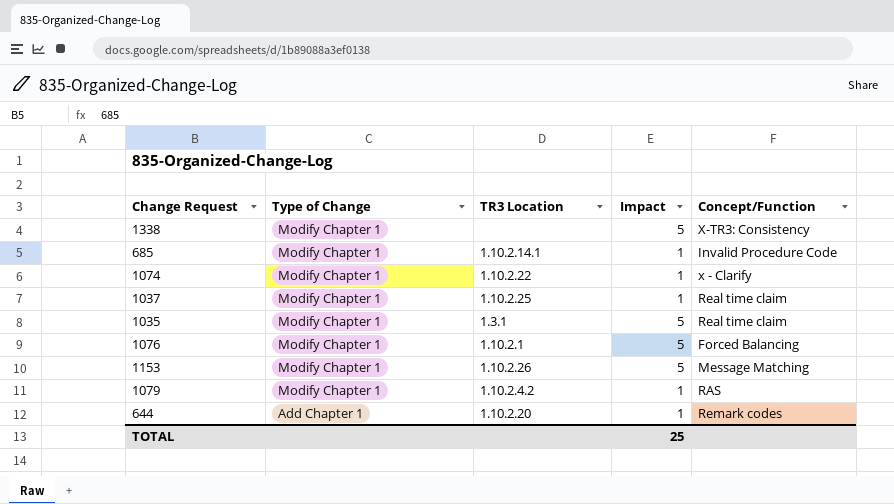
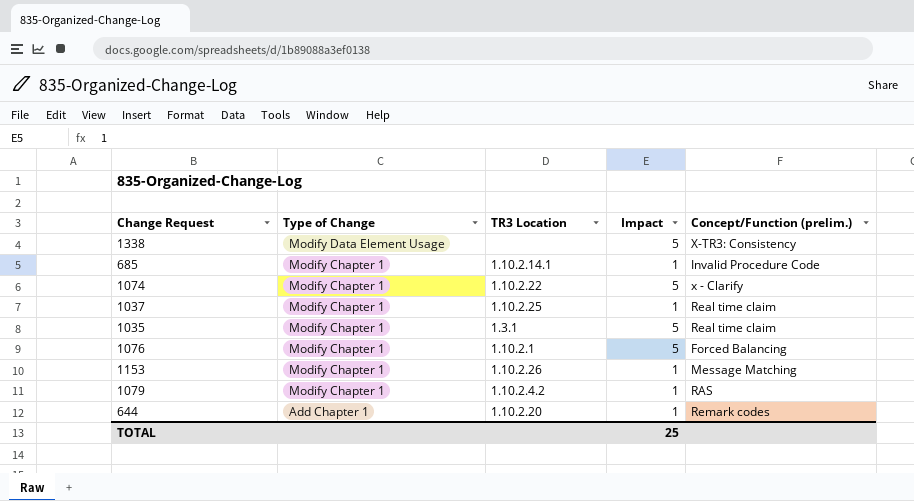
column name: Concept/Function -> Concept/Function (prelim.)
1338 | Type of Change: Modify Chapter 1 -> Modify Data Element Usage
1074 | Impact: 1 -> 5
1153 | Impact: 5 -> 1

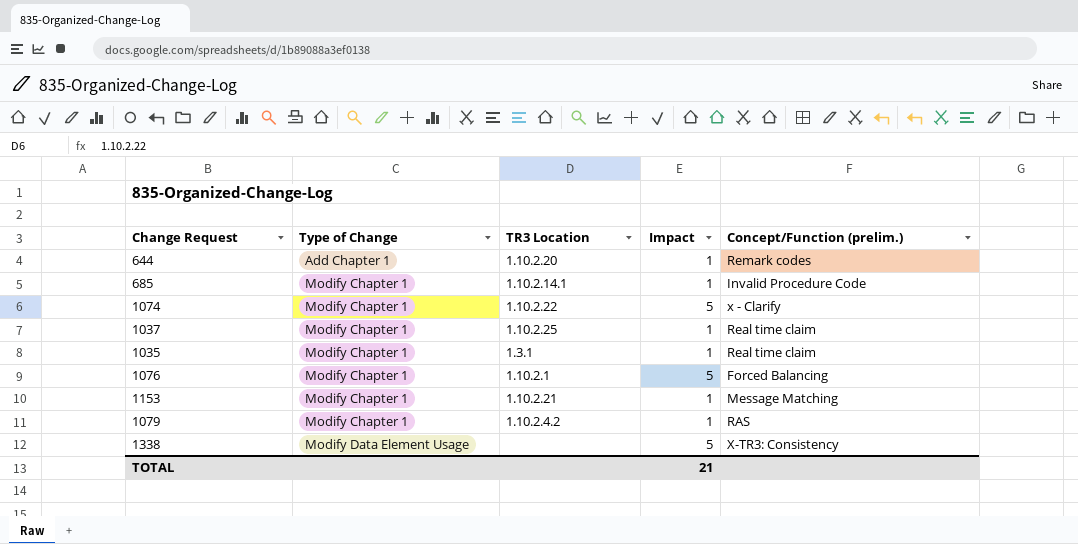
row order: Type of Change descending -> Type of Change ascending
1035 | Impact: 5 -> 1
1153 | TR3 Location: 1.10.2.26 -> 1.10.2.21
TOTAL | Impact: 25 -> 21

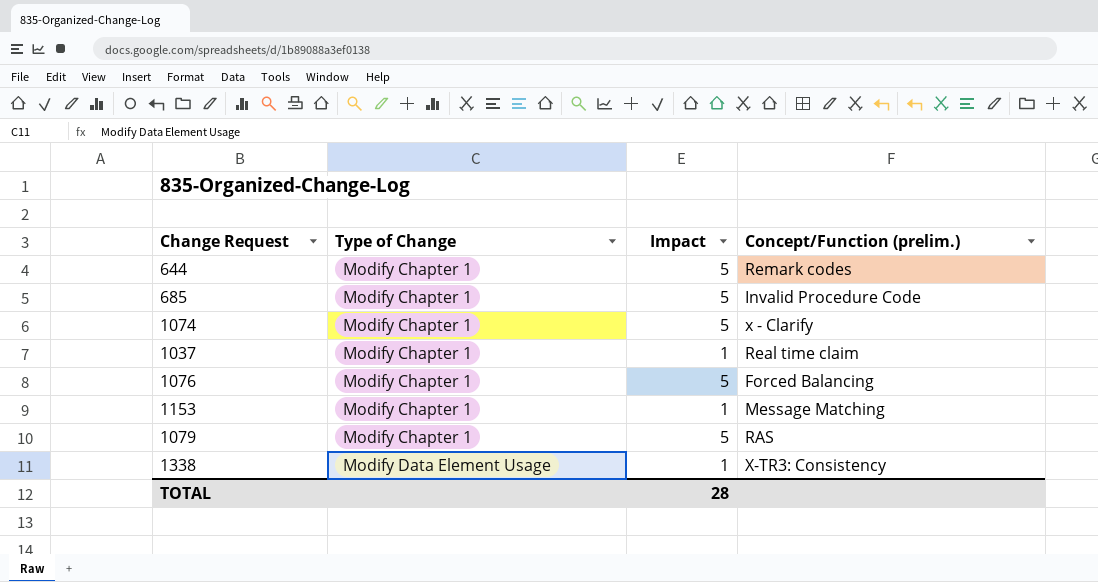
column TR3 Location | position: 3 -> none
row 1035: Modify Chapter 1 | 1.3.1 | 1 | Real time claim -> none
644 | Type of Change: Add Chapter 1 -> Modify Chapter 1
644 | Impact: 1 -> 5
685 | Impact: 1 -> 5
1079 | Impact: 1 -> 5
1338 | Impact: 5 -> 1
TOTAL | Impact: 21 -> 28

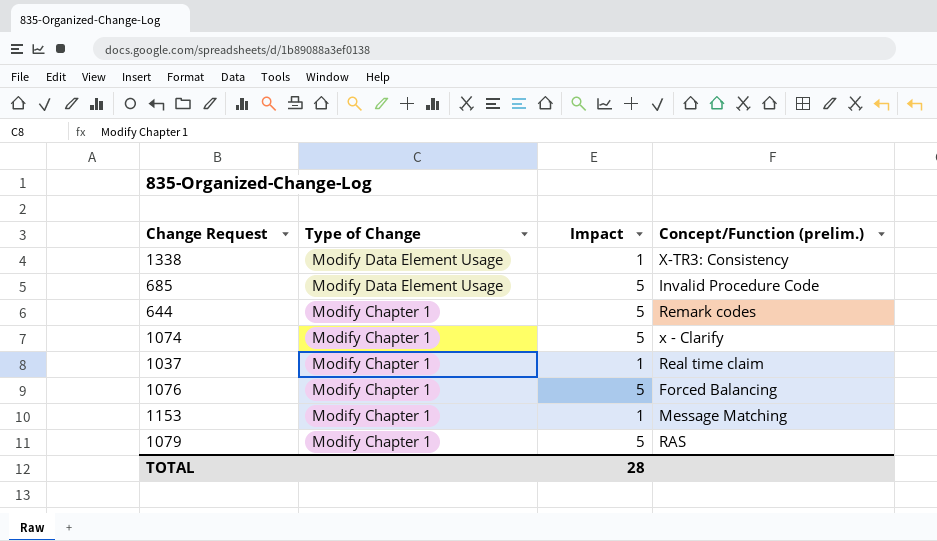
row order: Type of Change ascending -> Type of Change descending
685 | Type of Change: Modify Chapter 1 -> Modify Data Element Usage

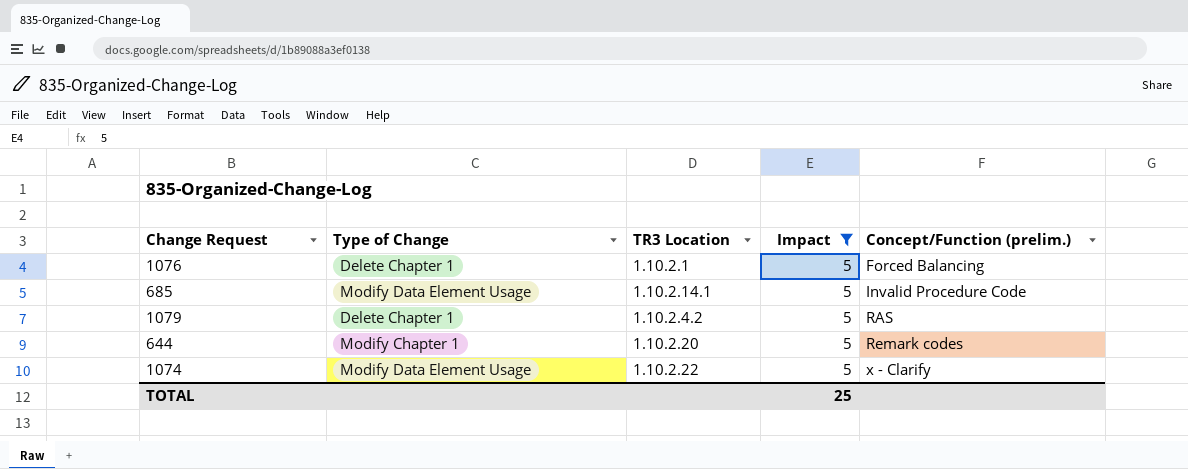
filter: none -> Impact = 5
row order: Type of Change descending -> Concept/Function (prelim.) ascending
column TR3 Location | position: none -> 3
1076 | Type of Change: Modify Chapter 1 -> Delete Chapter 1
1079 | Type of Change: Modify Chapter 1 -> Delete Chapter 1
1074 | Type of Change: Modify Chapter 1 -> Modify Data Element Usage
TOTAL | Impact: 28 -> 25

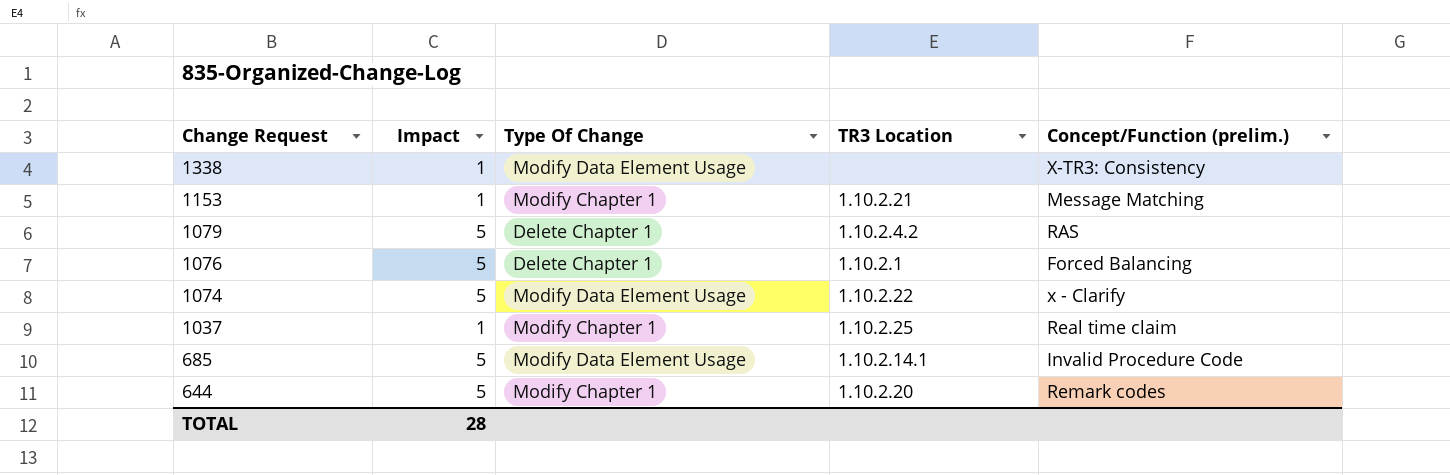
filter: Impact = 5 -> none
row order: Concept/Function (prelim.) ascending -> Change Request descending
column Impact | position: 4 -> 2
column name: Type of Change -> Type Of Change
TOTAL | Impact: 25 -> 28

